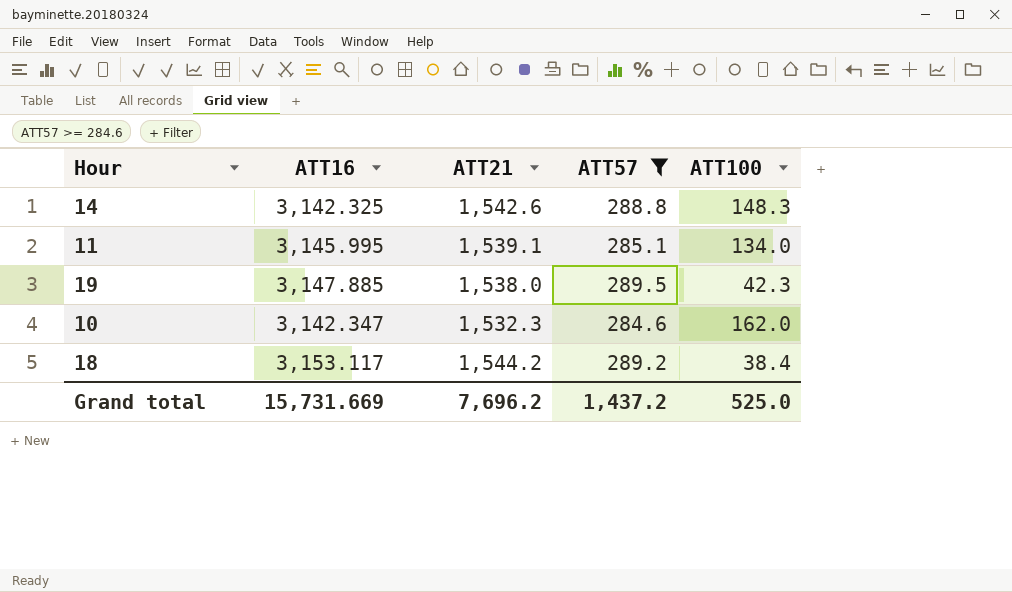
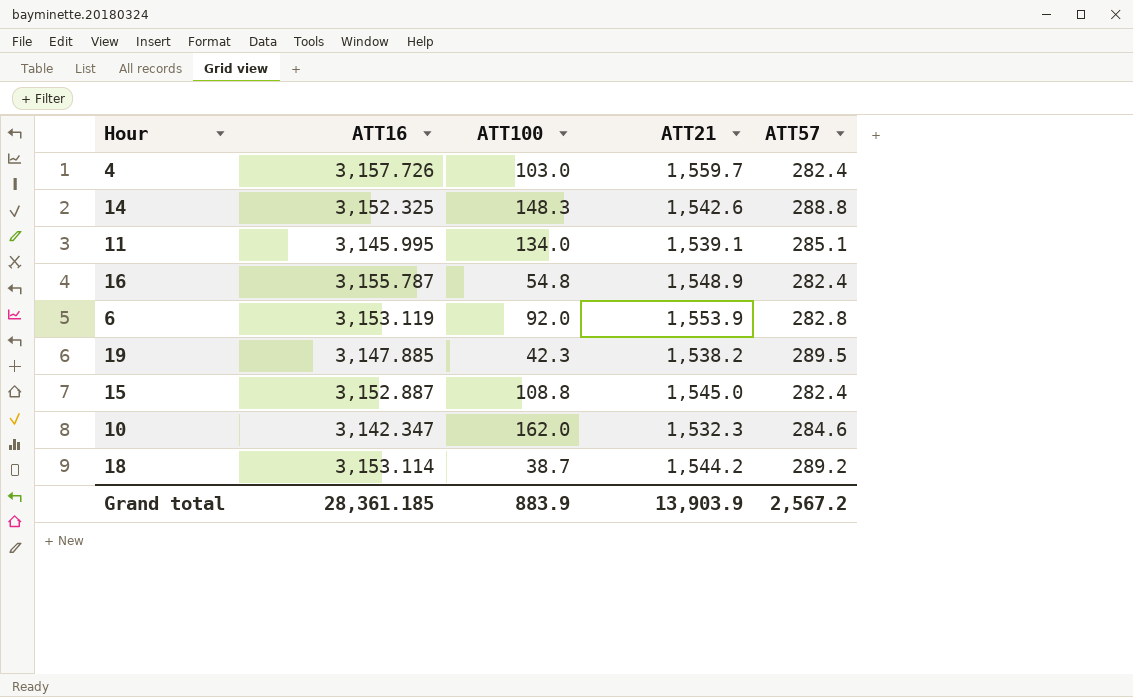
filter: ATT57 >= 284.6 -> none
column ATT100 | position: 5 -> 3
14 | ATT16: 3,142.325 -> 3,152.325
19 | ATT21: 1,538.0 -> 1,538.2
18 | ATT16: 3,153.117 -> 3,153.114
18 | ATT100: 38.4 -> 38.7
Grand total | ATT16: 15,731.669 -> 28,361.185
Grand total | ATT100: 525.0 -> 883.9
Grand total | ATT21: 7,696.2 -> 13,903.9
Grand total | ATT57: 1,437.2 -> 2,567.2

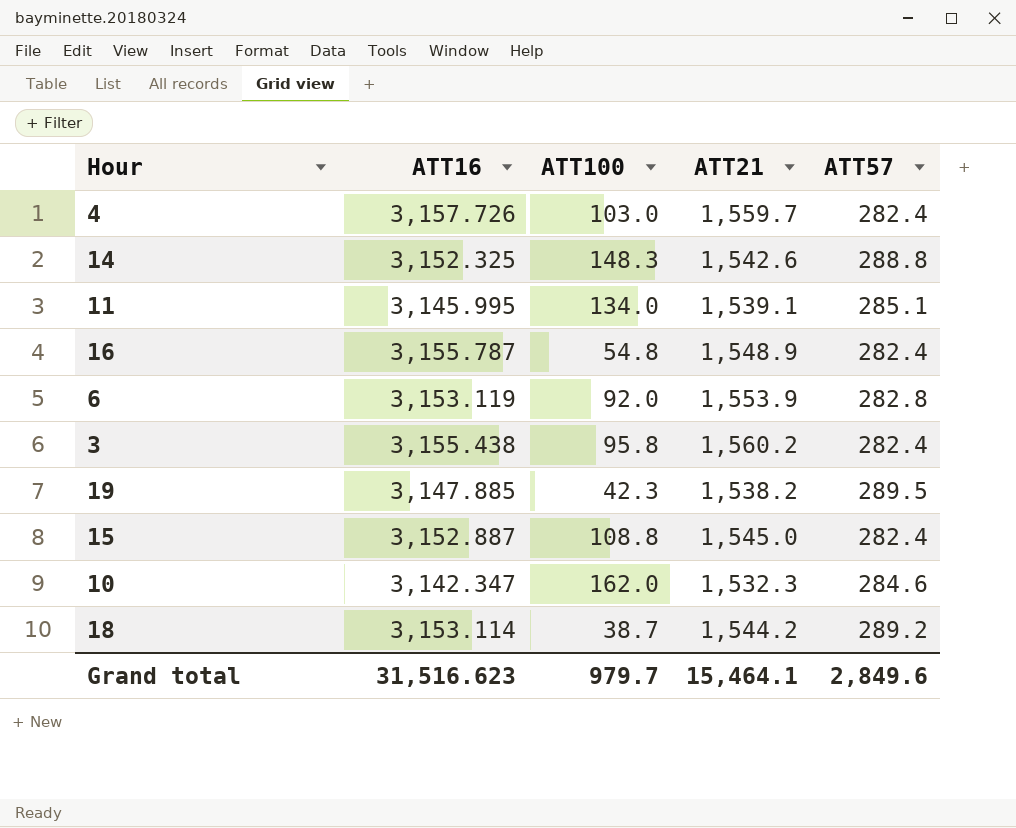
row 3: none -> 3,155.438 | 95.8 | 1,560.2 | 282.4
Grand total | ATT16: 28,361.185 -> 31,516.623
Grand total | ATT100: 883.9 -> 979.7
Grand total | ATT21: 13,903.9 -> 15,464.1
Grand total | ATT57: 2,567.2 -> 2,849.6

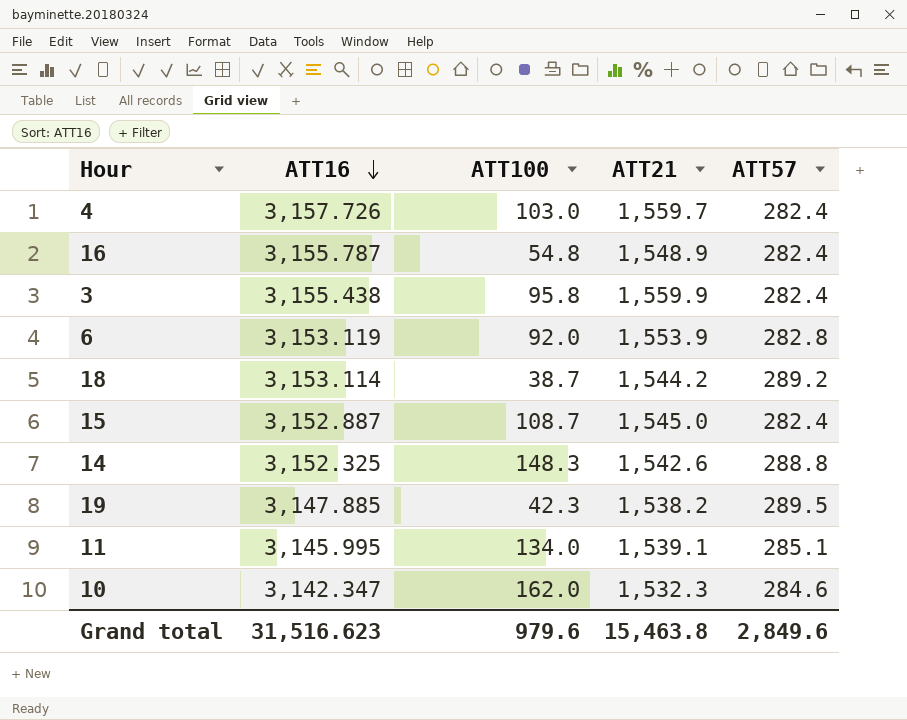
row order: none -> ATT16 descending
3 | ATT21: 1,560.2 -> 1,559.9
15 | ATT100: 108.8 -> 108.7
Grand total | ATT100: 979.7 -> 979.6
Grand total | ATT21: 15,464.1 -> 15,463.8

